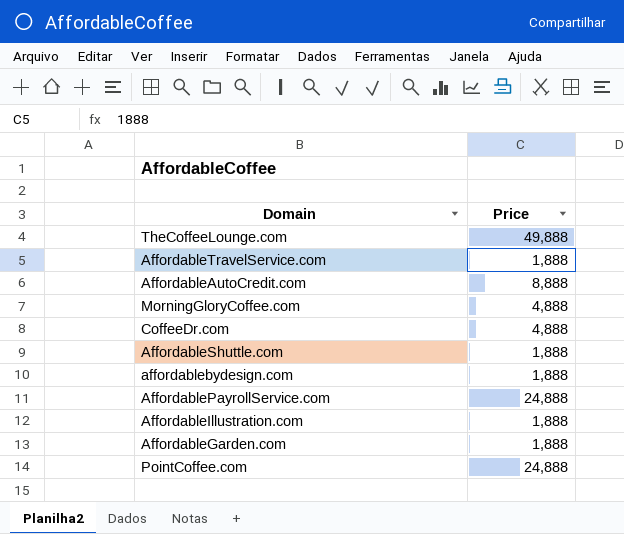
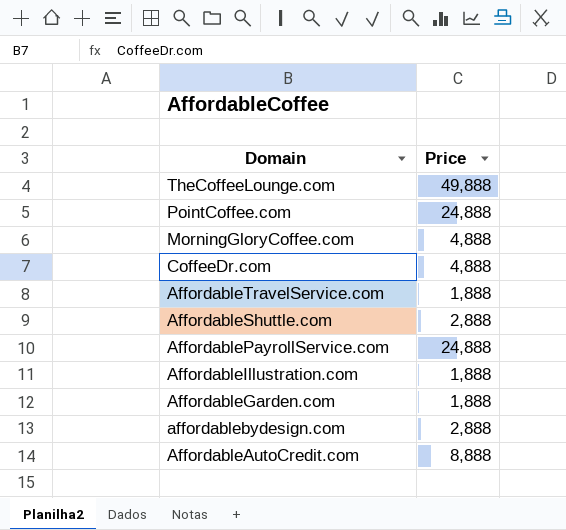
row order: none -> Domain descending
AffordableShuttle.com | Price: 1,888 -> 2,888
affordablebydesign.com | Price: 1,888 -> 2,888

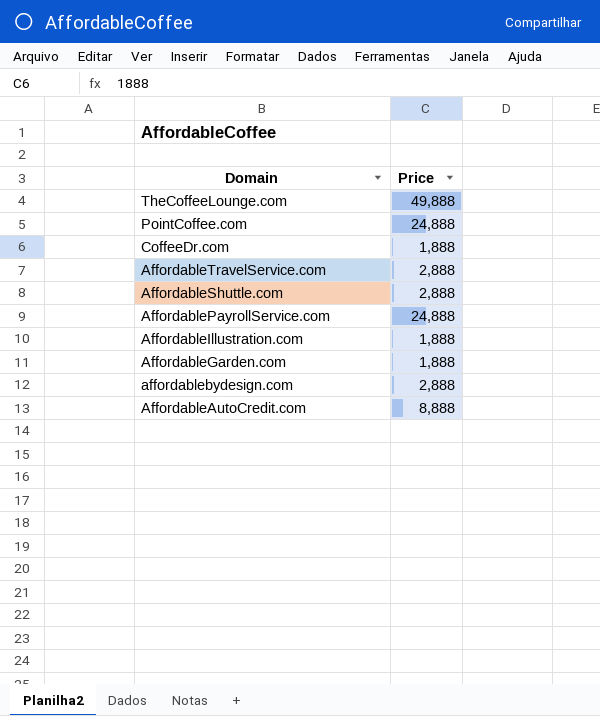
row MorningGloryCoffee.com: 4,888 -> none
CoffeeDr.com | Price: 4,888 -> 1,888
AffordableTravelService.com | Price: 1,888 -> 2,888

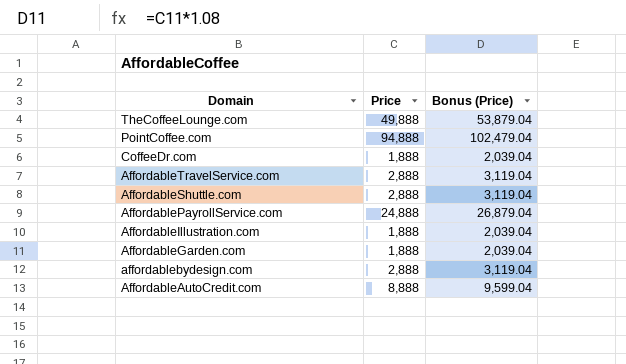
column Bonus (Price) | formula: none -> [Price] * 1.08
PointCoffee.com | Price: 24,888 -> 94,888

